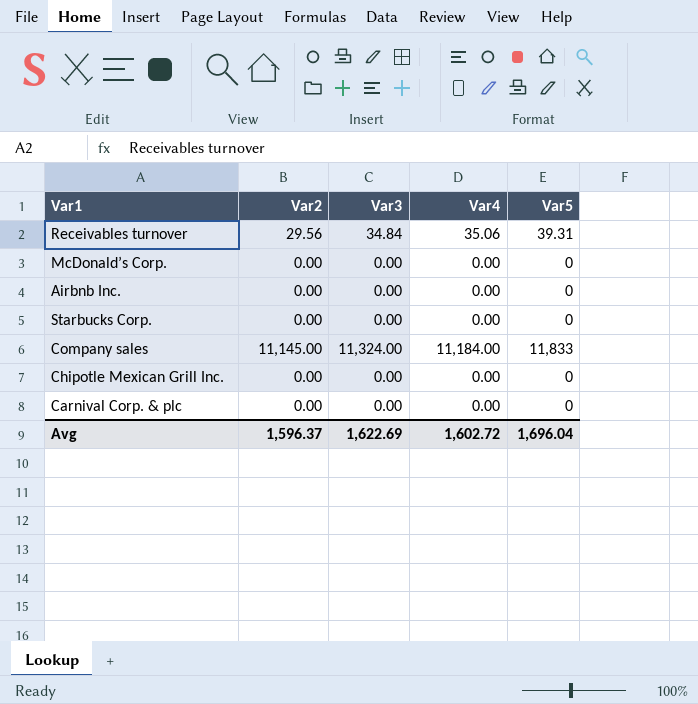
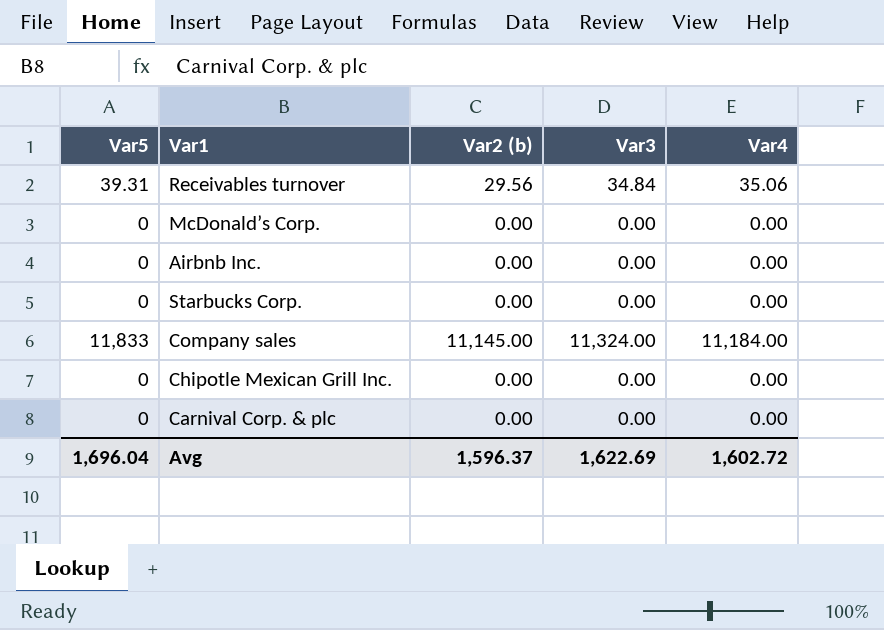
column Var5 | position: 5 -> 1
column name: Var2 -> Var2 (b)

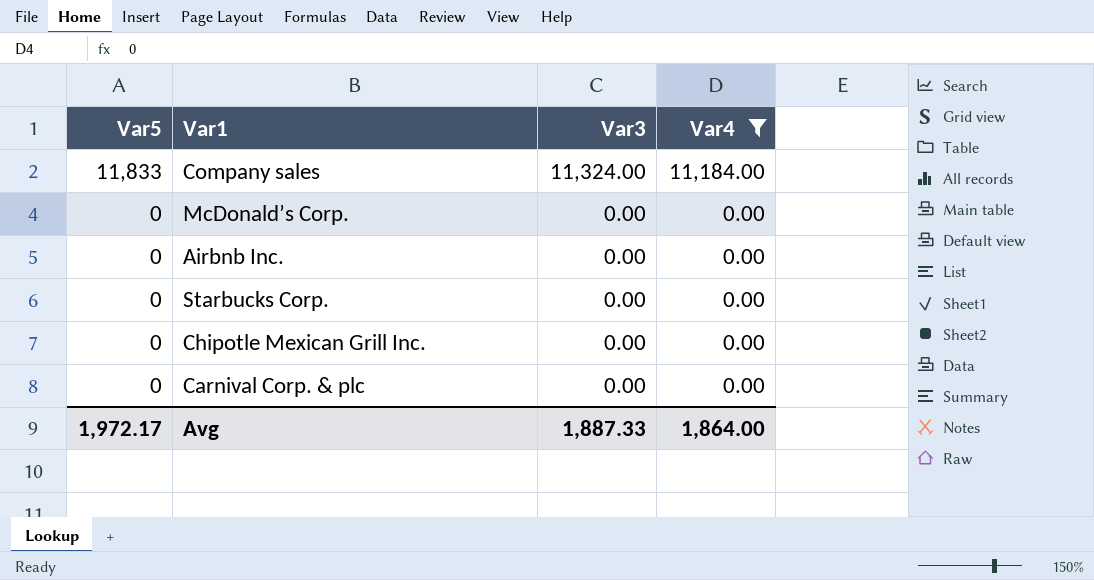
filter: none -> Var4 != 35.06
row order: none -> Var5 descending
column Var2 (b) | position: 3 -> none
Avg | Var5: 1,696.04 -> 1,972.17
Avg | Var3: 1,622.69 -> 1,887.33
Avg | Var4: 1,602.72 -> 1,864.00

